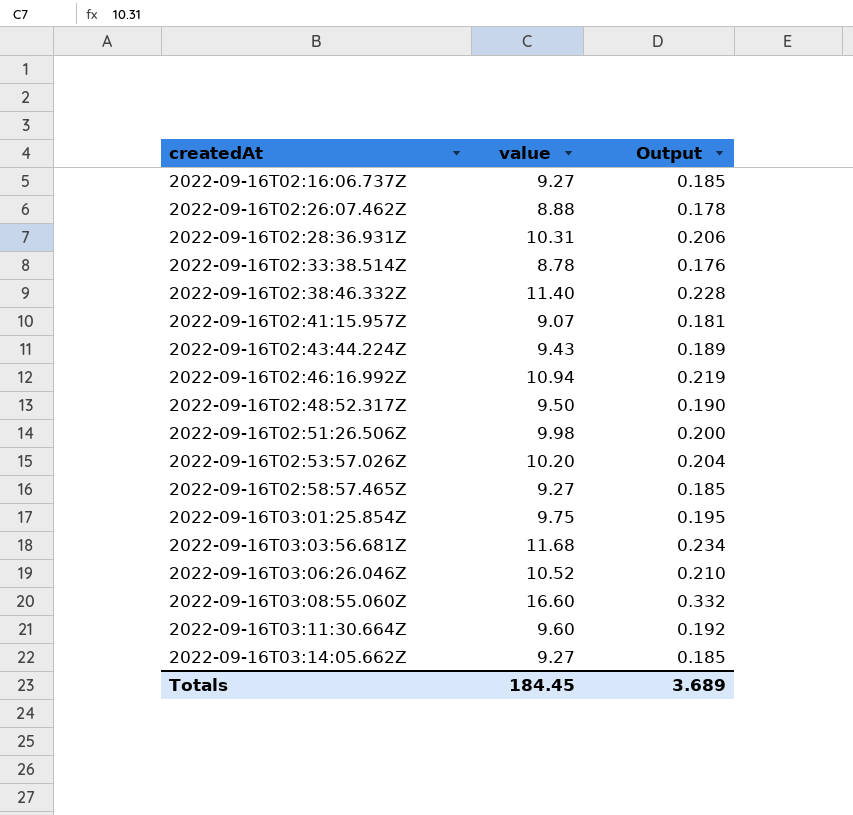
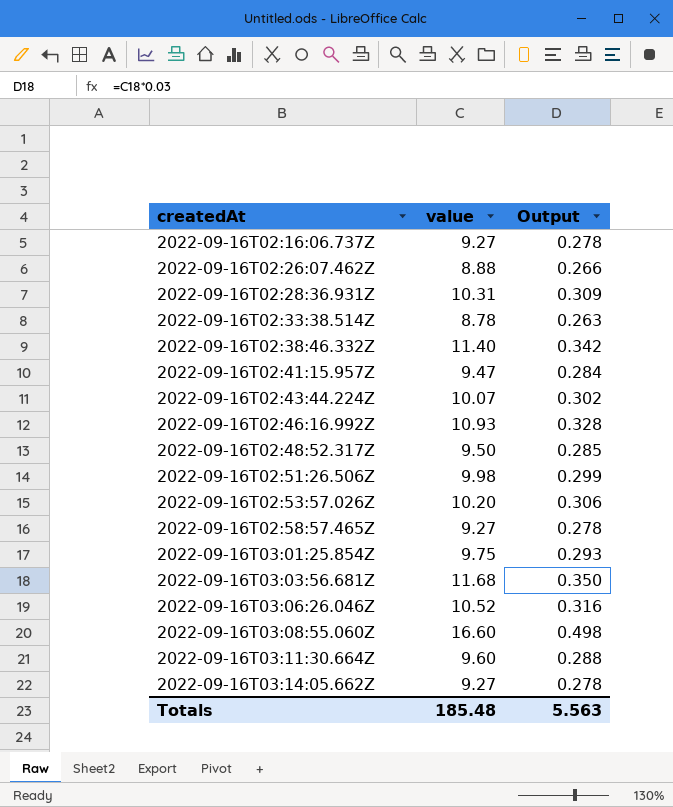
column Output | formula: [value] * 0.02 -> [value] * 0.03
2022-09-16T02:41:15.957Z | value: 9.07 -> 9.47
2022-09-16T02:43:44.224Z | value: 9.43 -> 10.07
2022-09-16T02:46:16.992Z | value: 10.94 -> 10.93
Totals | value: 184.45 -> 185.48
Totals | Output: 3.689 -> 5.563

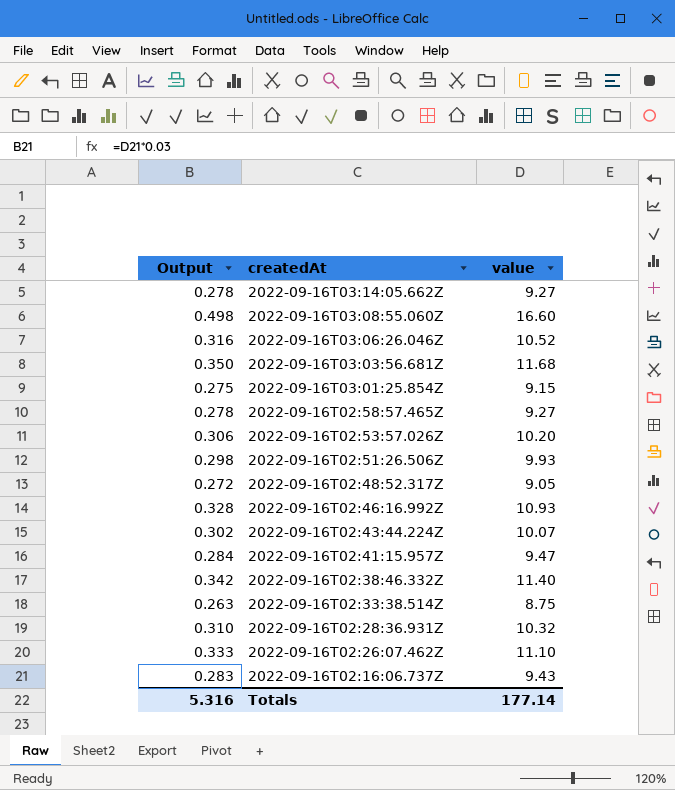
row order: createdAt ascending -> createdAt descending
column Output | position: 3 -> 1
row 2022-09-16T03:11:30.664Z: 9.60 | 0.288 -> none
2022-09-16T03:01:25.854Z | Output: 0.293 -> 0.275
2022-09-16T03:01:25.854Z | value: 9.75 -> 9.15
2022-09-16T02:51:26.506Z | Output: 0.299 -> 0.298
2022-09-16T02:51:26.506Z | value: 9.98 -> 9.93
2022-09-16T02:48:52.317Z | Output: 0.285 -> 0.272
2022-09-16T02:48:52.317Z | value: 9.50 -> 9.05
2022-09-16T02:33:38.514Z | value: 8.78 -> 8.75
2022-09-16T02:28:36.931Z | Output: 0.309 -> 0.310
2022-09-16T02:28:36.931Z | value: 10.31 -> 10.32
2022-09-16T02:26:07.462Z | Output: 0.266 -> 0.333
2022-09-16T02:26:07.462Z | value: 8.88 -> 11.10
2022-09-16T02:16:06.737Z | Output: 0.278 -> 0.283
2022-09-16T02:16:06.737Z | value: 9.27 -> 9.43
Totals | Output: 5.563 -> 5.316
Totals | value: 185.48 -> 177.14

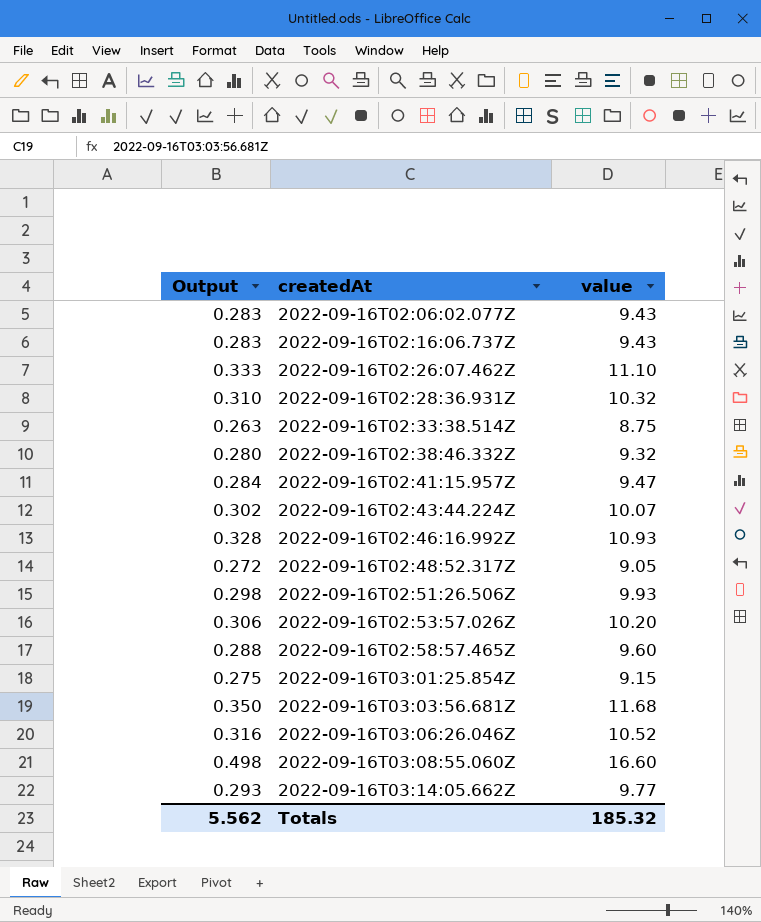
row order: createdAt descending -> createdAt ascending
row 2022-09-16T02:06:02.077Z: none -> 0.283 | 9.43
2022-09-16T02:38:46.332Z | Output: 0.342 -> 0.280
2022-09-16T02:38:46.332Z | value: 11.40 -> 9.32
2022-09-16T02:58:57.465Z | Output: 0.278 -> 0.288
2022-09-16T02:58:57.465Z | value: 9.27 -> 9.60
2022-09-16T03:14:05.662Z | Output: 0.278 -> 0.293
2022-09-16T03:14:05.662Z | value: 9.27 -> 9.77
Totals | Output: 5.316 -> 5.562
Totals | value: 177.14 -> 185.32

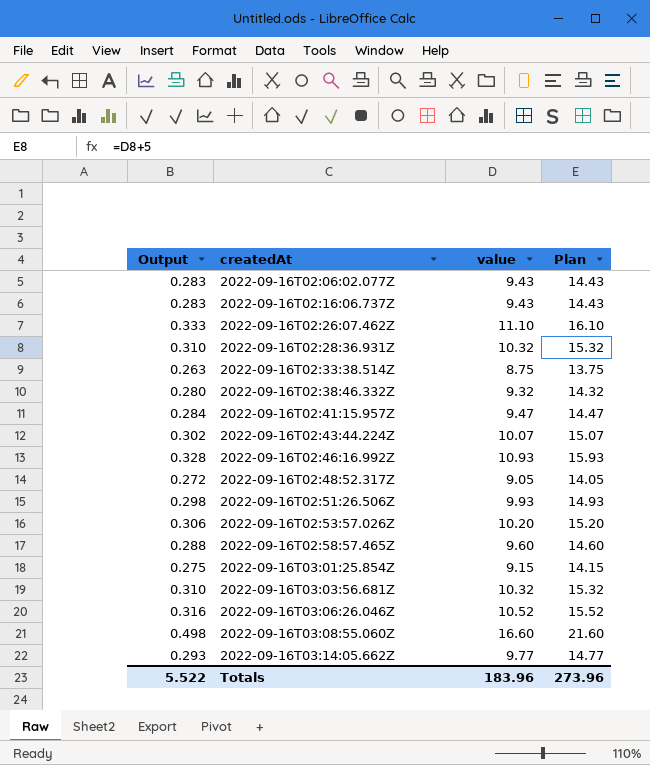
column Plan | formula: none -> [value] + 5
2022-09-16T03:03:56.681Z | Output: 0.350 -> 0.310
2022-09-16T03:03:56.681Z | value: 11.68 -> 10.32
Totals | Output: 5.562 -> 5.522
Totals | value: 185.32 -> 183.96

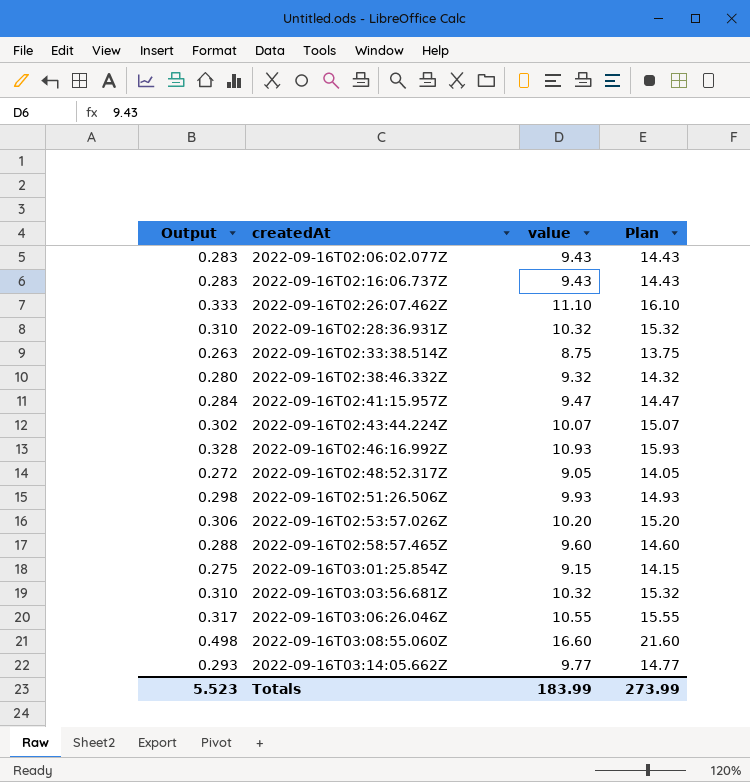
2022-09-16T03:06:26.046Z | Output: 0.316 -> 0.317
2022-09-16T03:06:26.046Z | value: 10.52 -> 10.55
2022-09-16T03:06:26.046Z | Plan: 15.52 -> 15.55
Totals | Output: 5.522 -> 5.523
Totals | value: 183.96 -> 183.99
Totals | Plan: 273.96 -> 273.99

